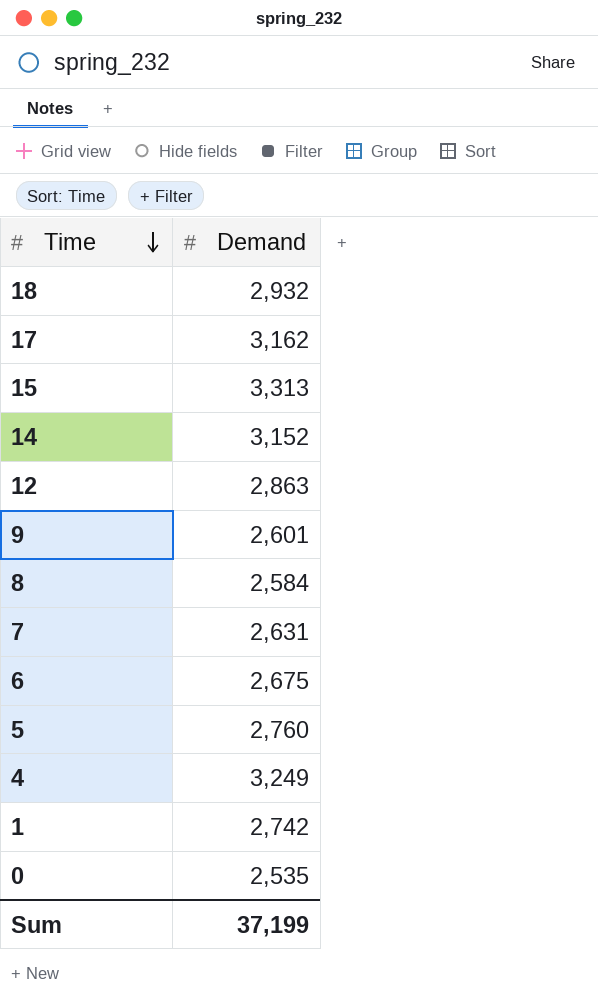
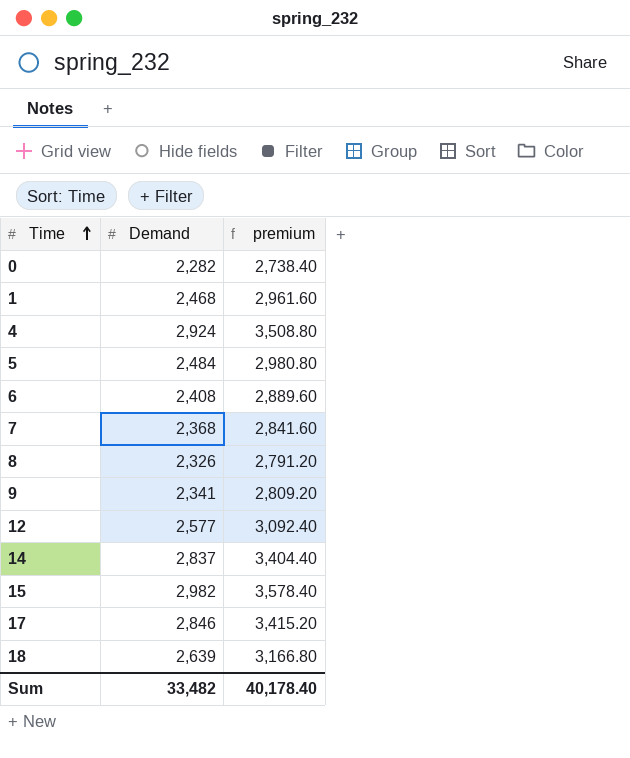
row order: Time descending -> Time ascending
column premium | formula: none -> [Demand] * 1.2
0 | Demand: 2,535 -> 2,282
1 | Demand: 2,742 -> 2,468
4 | Demand: 3,249 -> 2,924
5 | Demand: 2,760 -> 2,484
6 | Demand: 2,675 -> 2,408
7 | Demand: 2,631 -> 2,368
8 | Demand: 2,584 -> 2,326
9 | Demand: 2,601 -> 2,341
12 | Demand: 2,863 -> 2,577
14 | Demand: 3,152 -> 2,837
15 | Demand: 3,313 -> 2,982
17 | Demand: 3,162 -> 2,846
18 | Demand: 2,932 -> 2,639
Sum | Demand: 37,199 -> 33,482

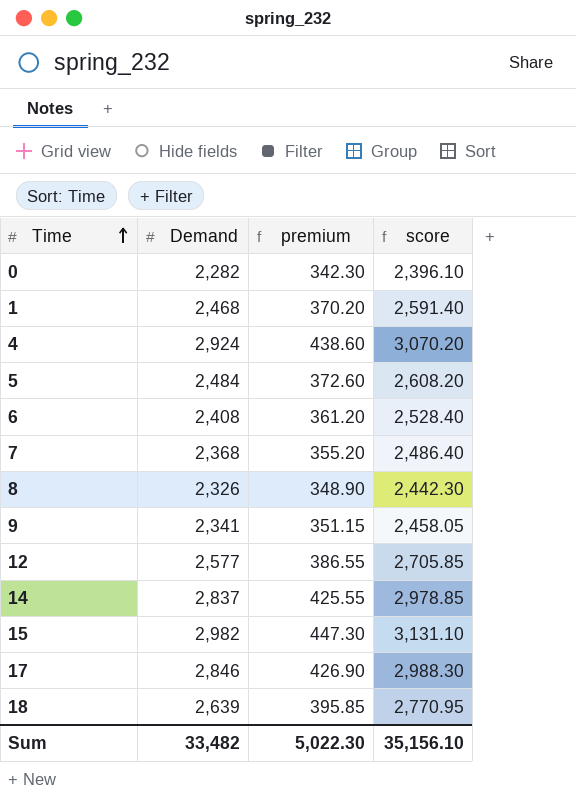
column premium | formula: [Demand] * 1.2 -> [Demand] * 0.15
column score | formula: none -> [Demand] * 1.05
Sum | premium: 40,178.40 -> 5,022.30

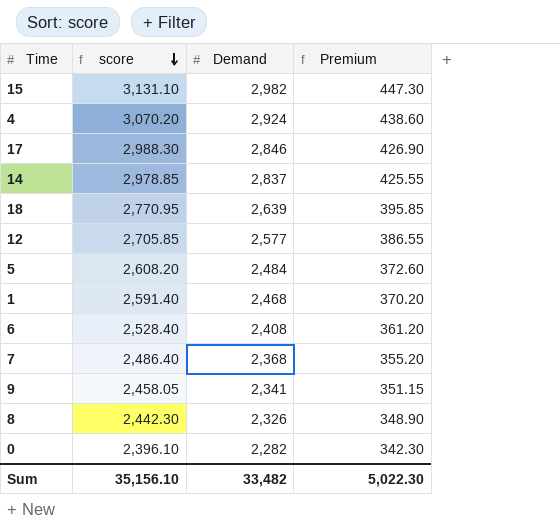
row order: Time ascending -> score descending
column score | position: 4 -> 2
column name: premium -> Premium

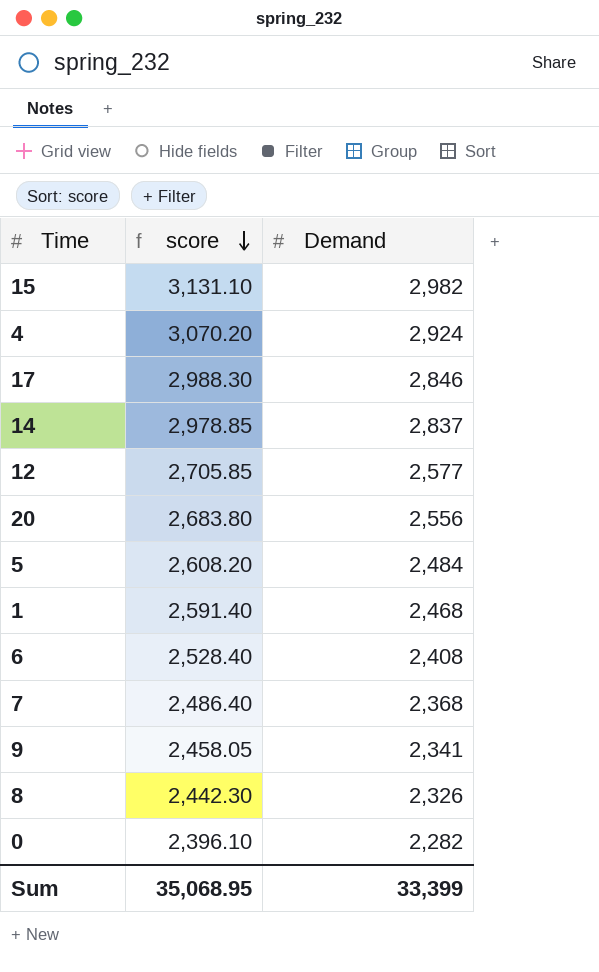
column Premium | formula: [Demand] * 0.15 -> none
row 18: 2,770.95 | 2,639 | 395.85 -> none
row 20: none -> 2,683.80 | 2,556
Sum | score: 35,156.10 -> 35,068.95
Sum | Demand: 33,482 -> 33,399

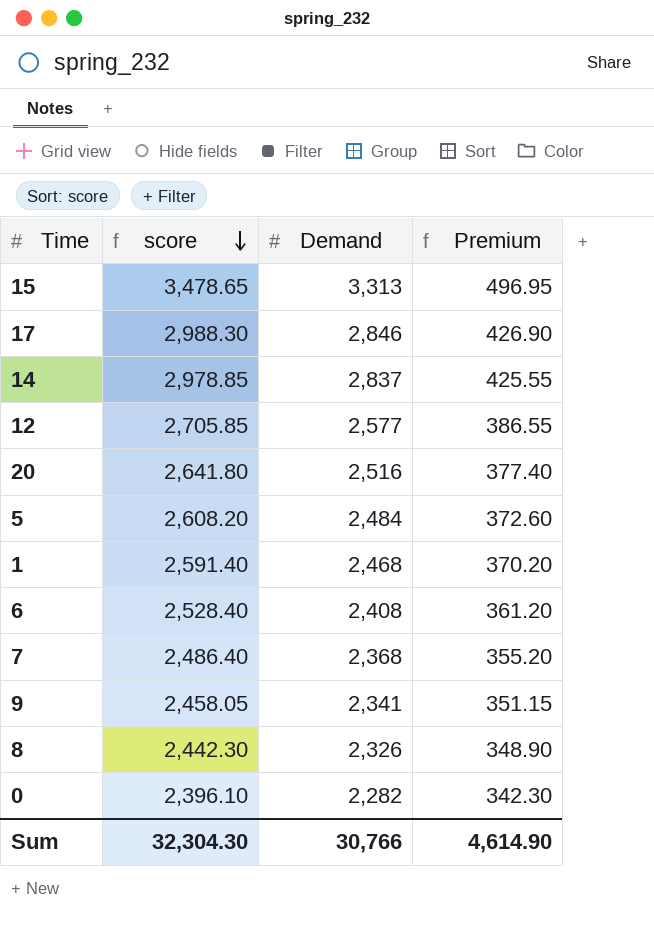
column Premium | formula: none -> [Demand] * 0.15
row 4: 3,070.20 | 2,924 -> none
15 | score: 3,131.10 -> 3,478.65
15 | Demand: 2,982 -> 3,313
20 | score: 2,683.80 -> 2,641.80
20 | Demand: 2,556 -> 2,516
Sum | score: 35,068.95 -> 32,304.30
Sum | Demand: 33,399 -> 30,766

